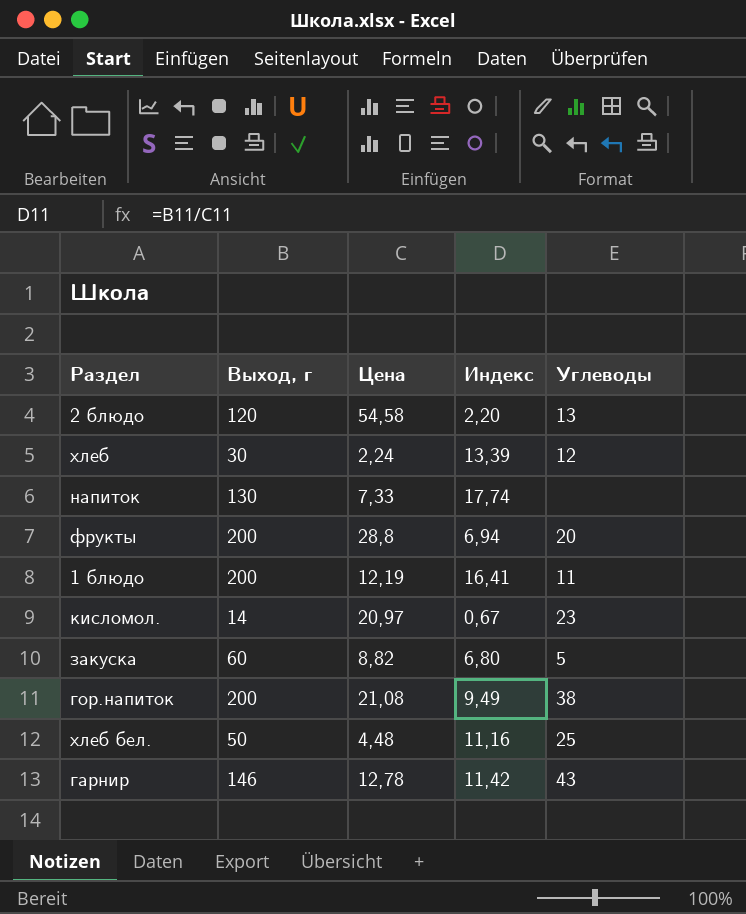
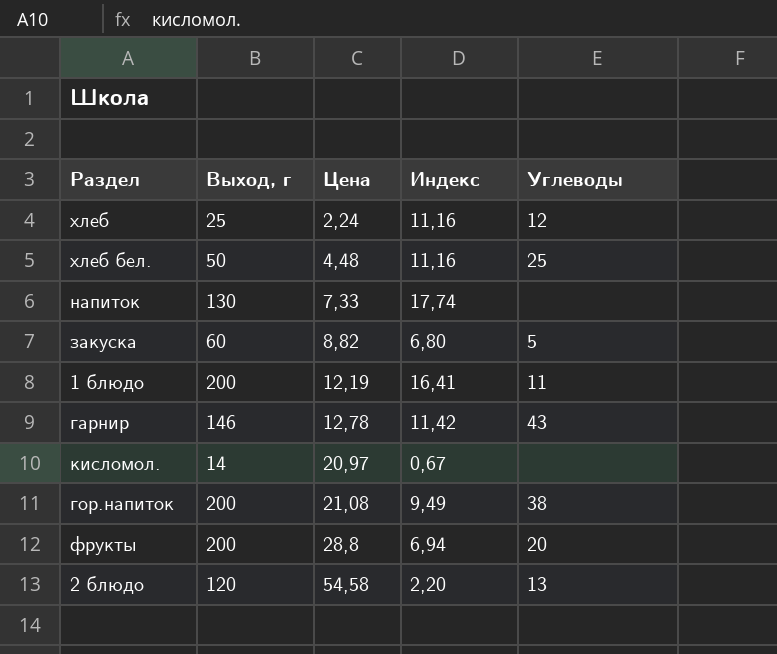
row order: none -> Цена ascending
хлеб | Выход, г: 30 -> 25
хлеб | Индекс: 13,39 -> 11,16
кисломол. | Углеводы: 23 -> none

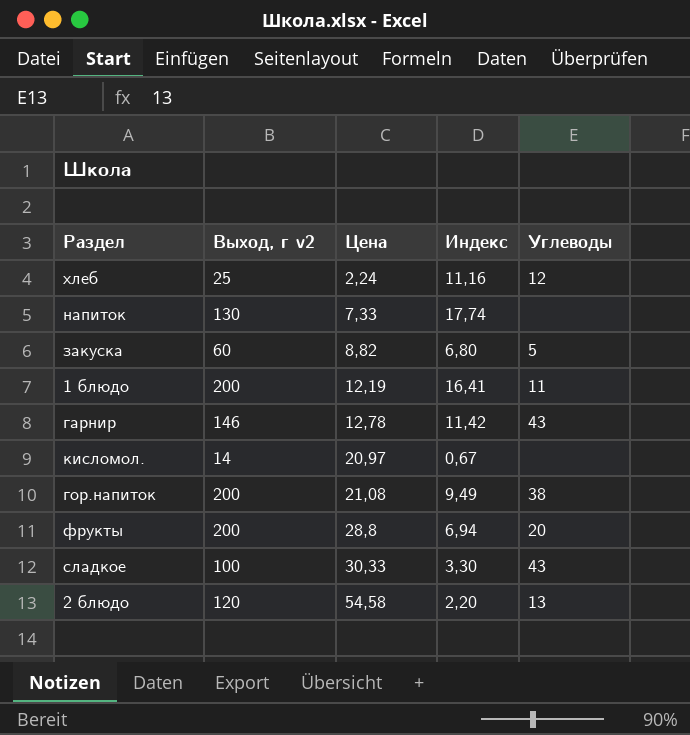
column name: Выход, г -> Выход, г v2
row хлеб бел.: 50 | 4,48 | 11,16 | 25 -> none
row сладкое: none -> 100 | 30,33 | 3,30 | 43

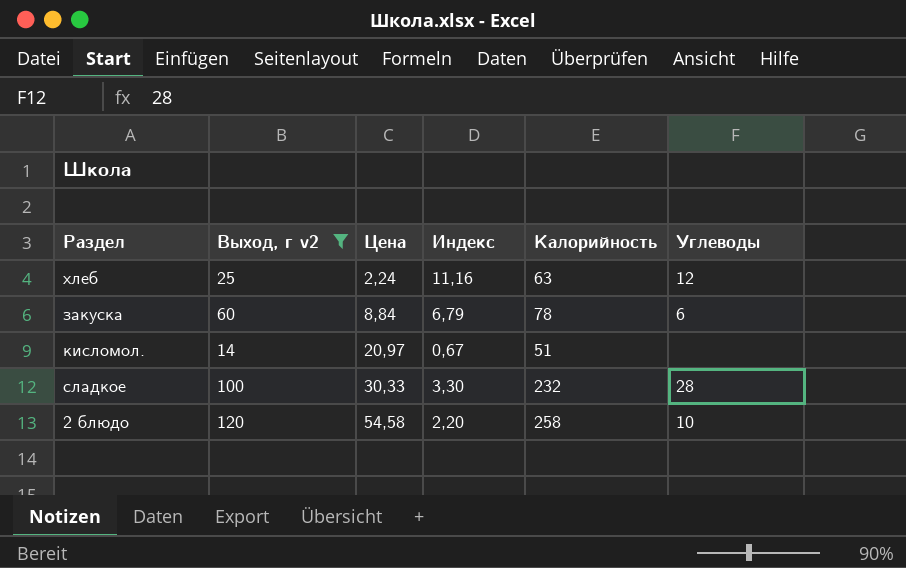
filter: none -> Выход, г v2 <= 120
column Калорийность | position: none -> 5
закуска | Цена: 8,82 -> 8,84
закуска | Индекс: 6,80 -> 6,79
закуска | Углеводы: 5 -> 6
сладкое | Углеводы: 43 -> 28
2 блюдо | Углеводы: 13 -> 10

